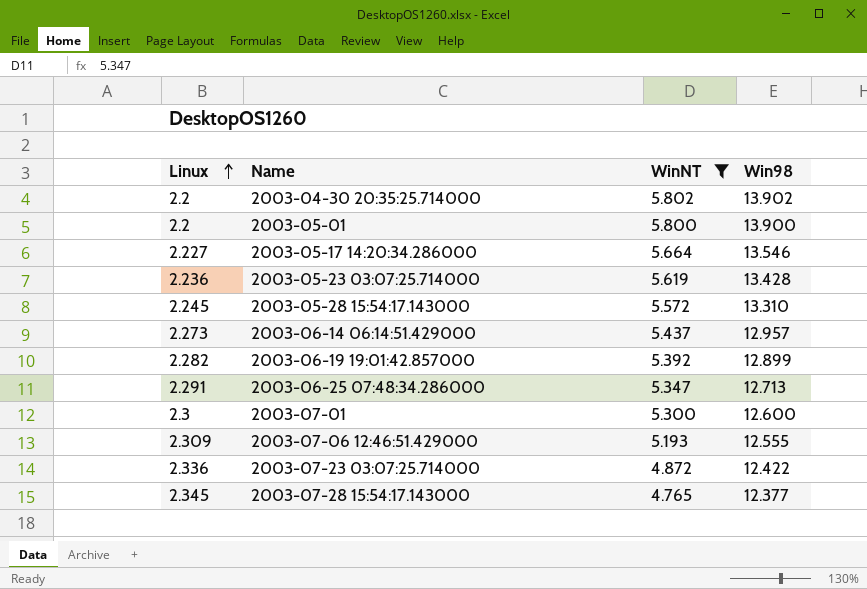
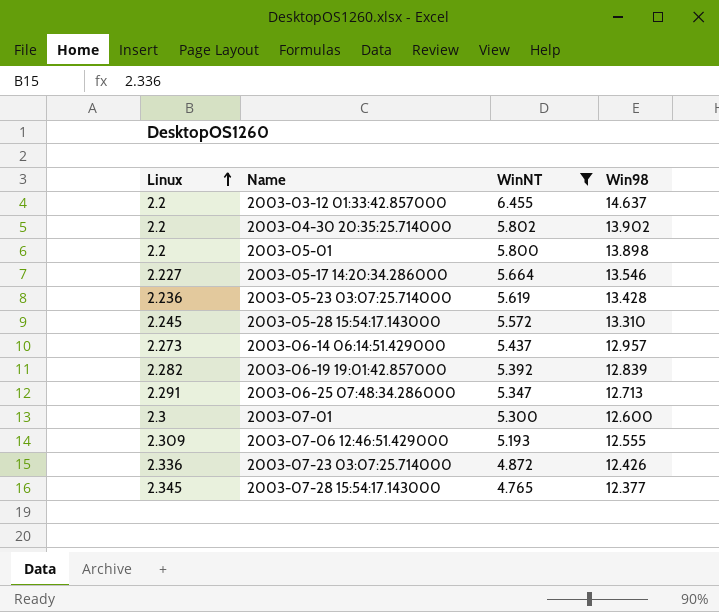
row 2003-03-12 01:33:42.857000: none -> 2.2 | 6.455 | 14.637
2003-05-01 | Win98: 13.900 -> 13.898
2003-06-19 19:01:42.857000 | Win98: 12.899 -> 12.839
2003-07-23 03:07:25.714000 | Win98: 12.422 -> 12.426

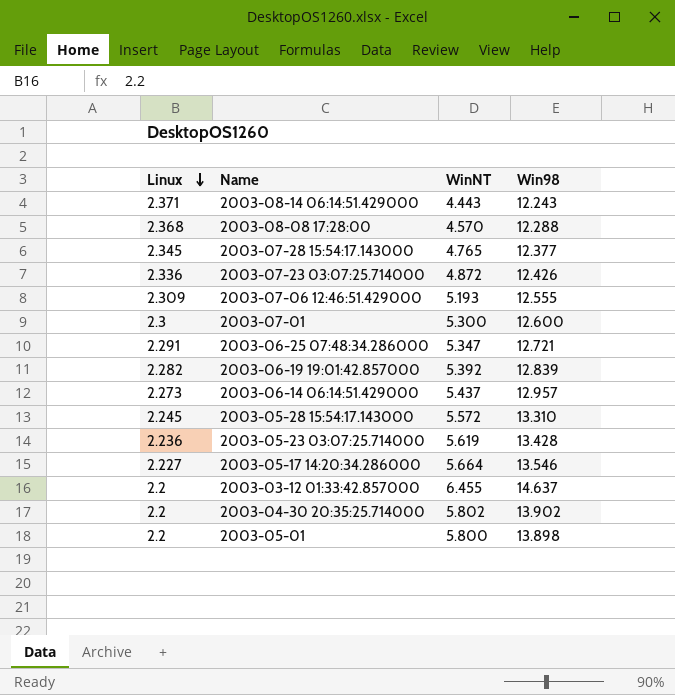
filter: WinNT >= 4.765 -> none
row order: Linux ascending -> Linux descending
2003-06-25 07:48:34.286000 | Win98: 12.713 -> 12.721

